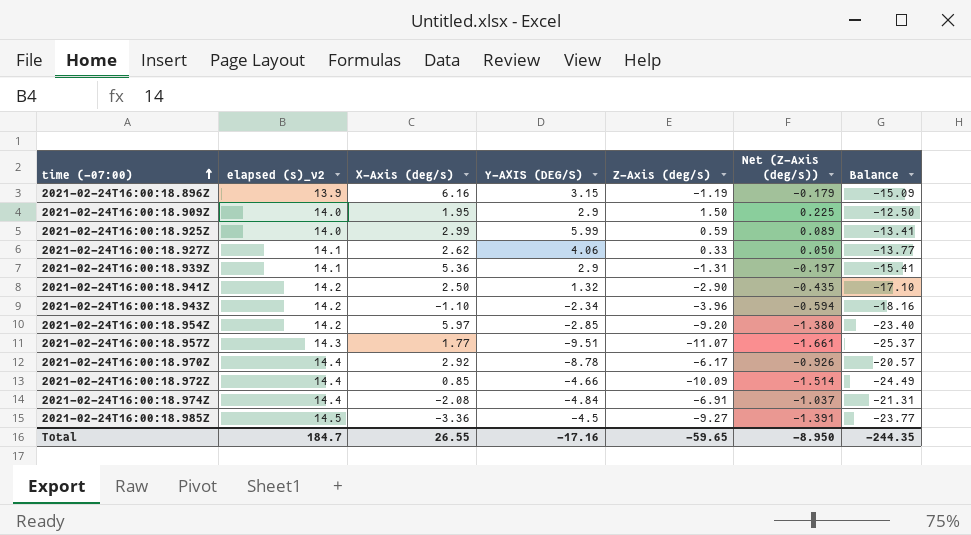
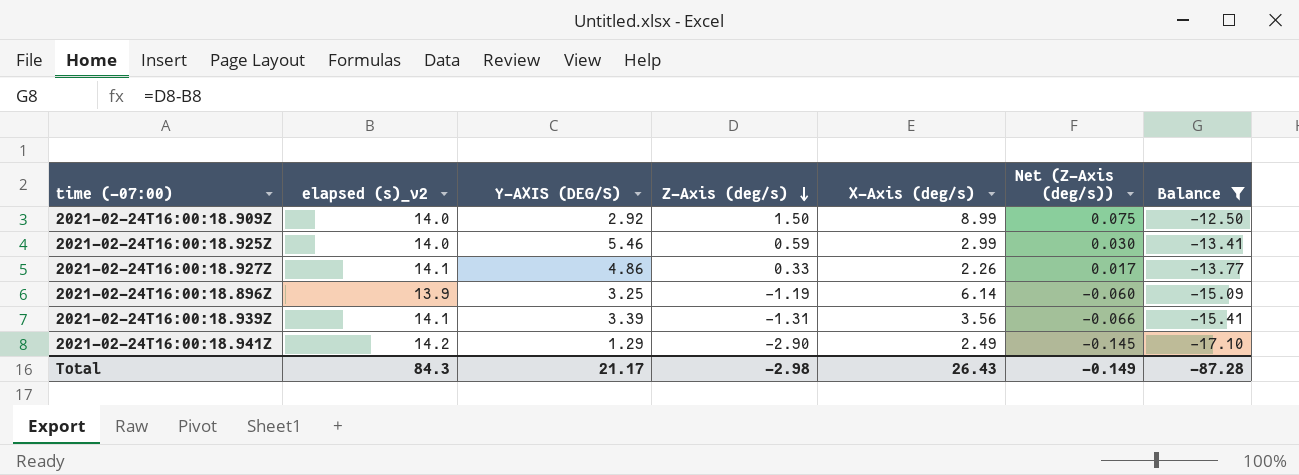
filter: none -> Balance >= -17.10
row order: time (-07:00) ascending -> Z-Axis (deg/s) descending
column X-Axis (deg/s) | position: 3 -> 5
column Net (Z-Axis (deg/s)) | formula: [Z-Axis (deg/s)] * 0.15 -> [Z-Axis (deg/s)] * 0.05
2021-02-24T16:00:18.909Z | Y-AXIS (DEG/S): 2.9 -> 2.92
2021-02-24T16:00:18.909Z | X-Axis (deg/s): 1.95 -> 8.99
2021-02-24T16:00:18.925Z | Y-AXIS (DEG/S): 5.99 -> 5.46
2021-02-24T16:00:18.927Z | Y-AXIS (DEG/S): 4.06 -> 4.86
2021-02-24T16:00:18.927Z | X-Axis (deg/s): 2.62 -> 2.26
2021-02-24T16:00:18.896Z | Y-AXIS (DEG/S): 3.15 -> 3.25
2021-02-24T16:00:18.896Z | X-Axis (deg/s): 6.16 -> 6.14
2021-02-24T16:00:18.939Z | Y-AXIS (DEG/S): 2.9 -> 3.39
2021-02-24T16:00:18.939Z | X-Axis (deg/s): 5.36 -> 3.56
2021-02-24T16:00:18.941Z | Y-AXIS (DEG/S): 1.32 -> 1.29
2021-02-24T16:00:18.941Z | X-Axis (deg/s): 2.50 -> 2.49
Total | elapsed (s)_v2: 184.7 -> 84.3
Total | Y-AXIS (DEG/S): -17.16 -> 21.17
Total | Z-Axis (deg/s): -59.65 -> -2.98
Total | X-Axis (deg/s): 26.55 -> 26.43
Total | Net (Z-Axis (deg/s)): -8.950 -> -0.149
Total | Balance: -244.35 -> -87.28

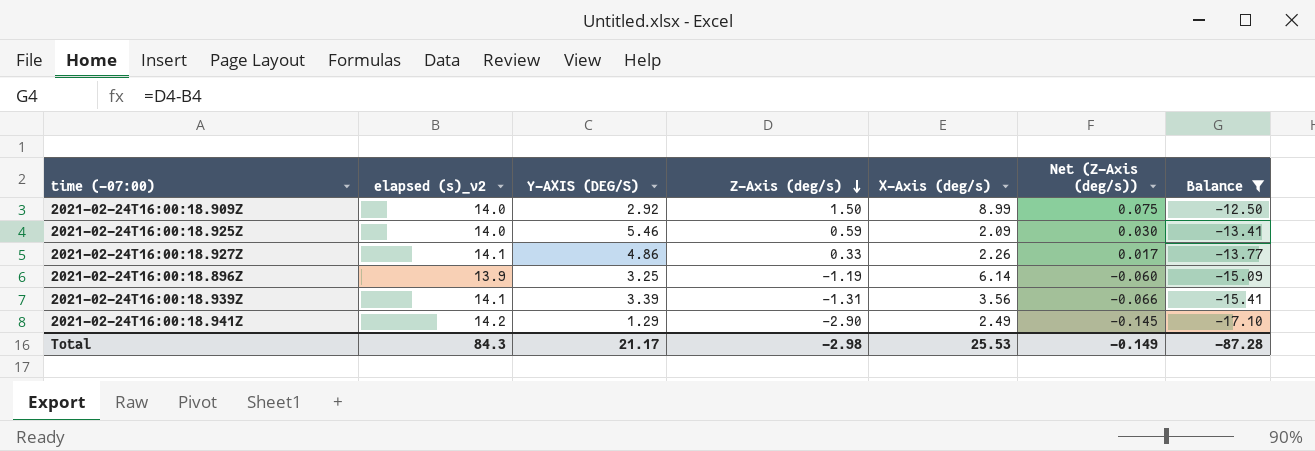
2021-02-24T16:00:18.925Z | X-Axis (deg/s): 2.99 -> 2.09
Total | X-Axis (deg/s): 26.43 -> 25.53

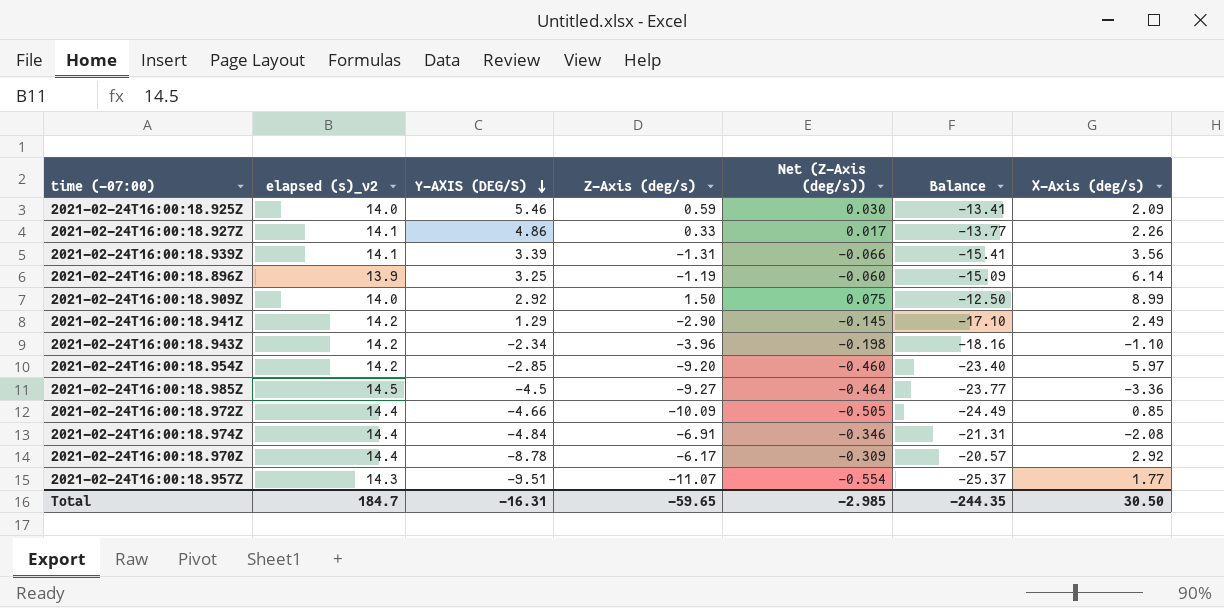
filter: Balance >= -17.10 -> none
row order: Z-Axis (deg/s) descending -> Y-AXIS (DEG/S) descending
column X-Axis (deg/s) | position: 5 -> 7
Total | elapsed (s)_v2: 84.3 -> 184.7
Total | Y-AXIS (DEG/S): 21.17 -> -16.31
Total | Z-Axis (deg/s): -2.98 -> -59.65
Total | Net (Z-Axis (deg/s)): -0.149 -> -2.985
Total | Balance: -87.28 -> -244.35
Total | X-Axis (deg/s): 25.53 -> 30.50

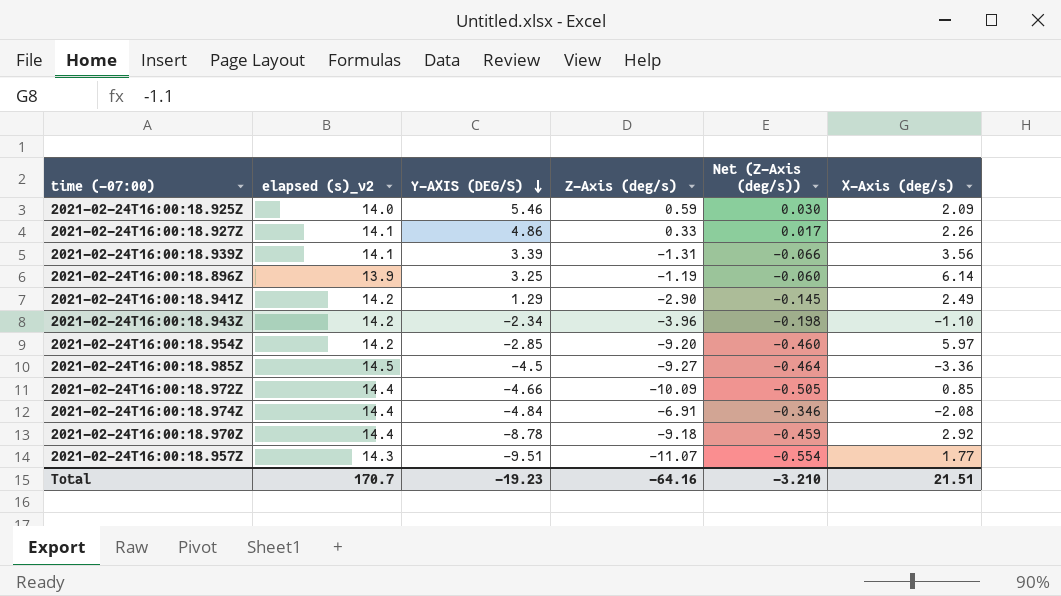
column Balance | formula: [Z-Axis (deg/s)] - [elapsed (s)_v2] -> none
row 2021-02-24T16:00:18.909Z: 14.0 | 2.92 | 1.50 | 0.075 | -12.50 | 8.99 -> none
2021-02-24T16:00:18.970Z | Z-Axis (deg/s): -6.17 -> -9.18
2021-02-24T16:00:18.970Z | Net (Z-Axis (deg/s)): -0.309 -> -0.459
Total | elapsed (s)_v2: 184.7 -> 170.7
Total | Y-AXIS (DEG/S): -16.31 -> -19.23
Total | Z-Axis (deg/s): -59.65 -> -64.16
Total | Net (Z-Axis (deg/s)): -2.985 -> -3.210
Total | X-Axis (deg/s): 30.50 -> 21.51

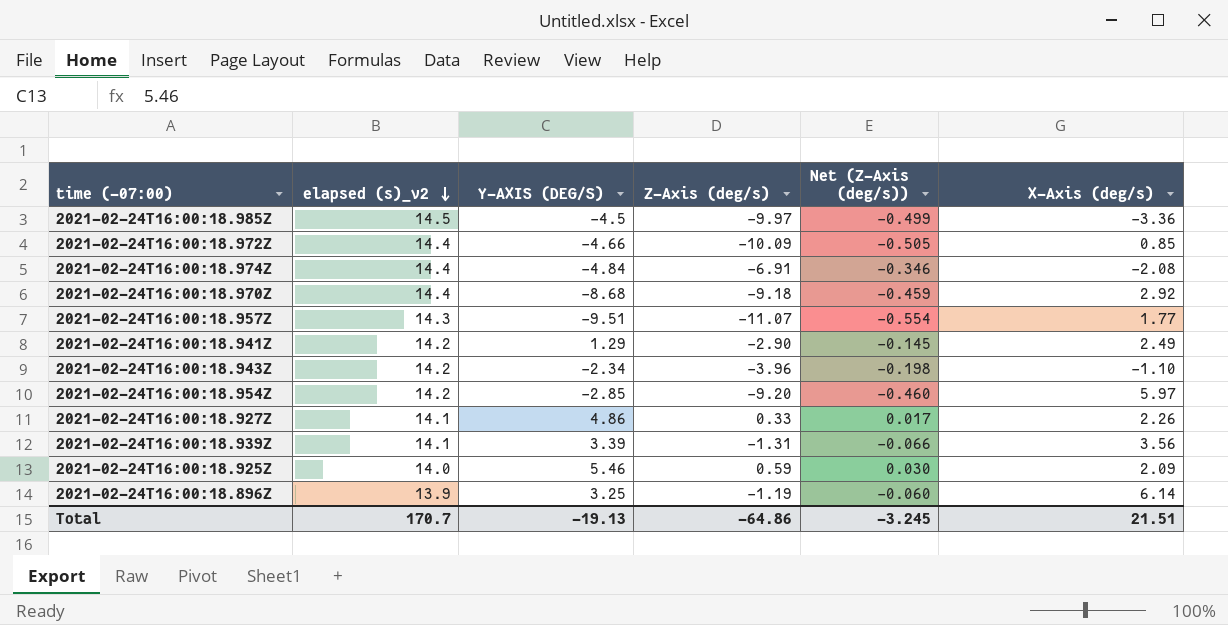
row order: Y-AXIS (DEG/S) descending -> elapsed (s)_v2 descending
2021-02-24T16:00:18.985Z | Z-Axis (deg/s): -9.27 -> -9.97
2021-02-24T16:00:18.985Z | Net (Z-Axis (deg/s)): -0.464 -> -0.499
2021-02-24T16:00:18.970Z | Y-AXIS (DEG/S): -8.78 -> -8.68
Total | Y-AXIS (DEG/S): -19.23 -> -19.13
Total | Z-Axis (deg/s): -64.16 -> -64.86
Total | Net (Z-Axis (deg/s)): -3.210 -> -3.245

